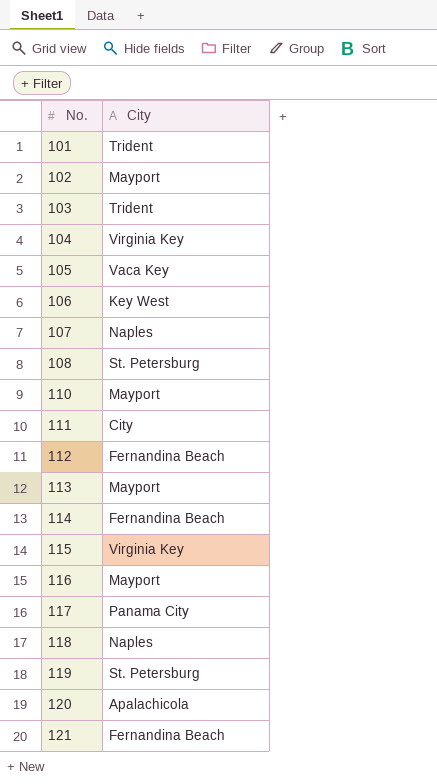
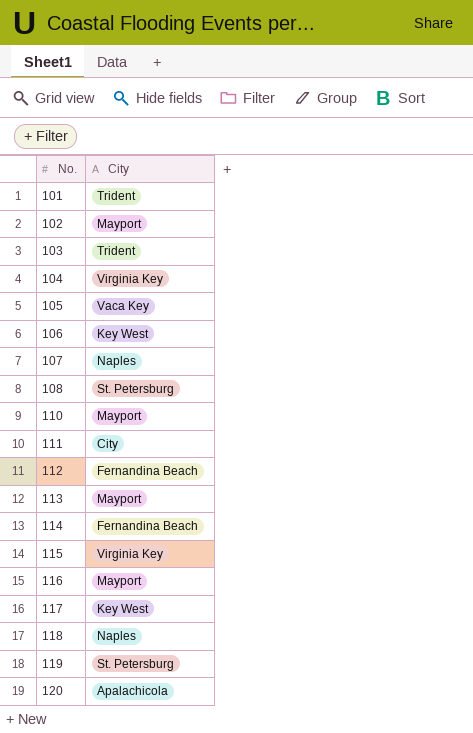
row 121: Fernandina Beach -> none
117 | City: Panama City -> Key West

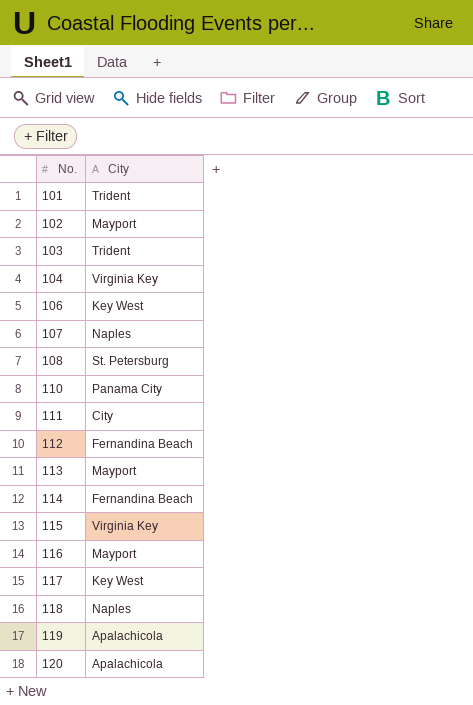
row 105: Vaca Key -> none
110 | City: Mayport -> Panama City
119 | City: St. Petersburg -> Apalachicola

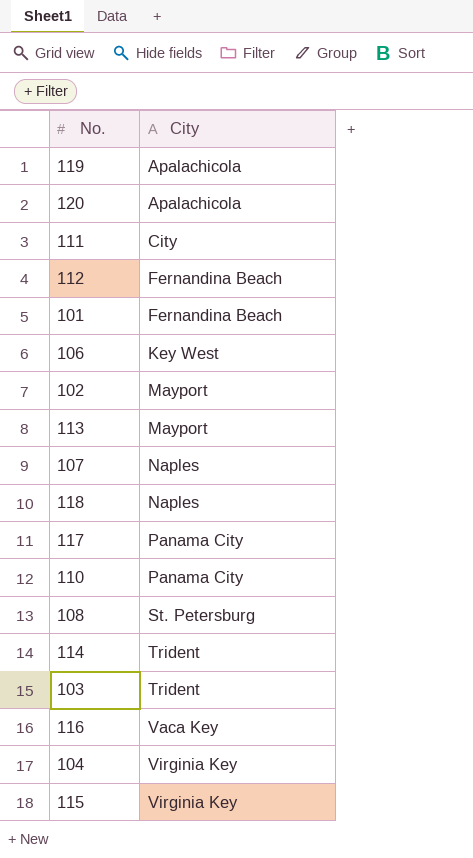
row order: No. ascending -> City ascending
101 | City: Trident -> Fernandina Beach
117 | City: Key West -> Panama City
114 | City: Fernandina Beach -> Trident
116 | City: Mayport -> Vaca Key

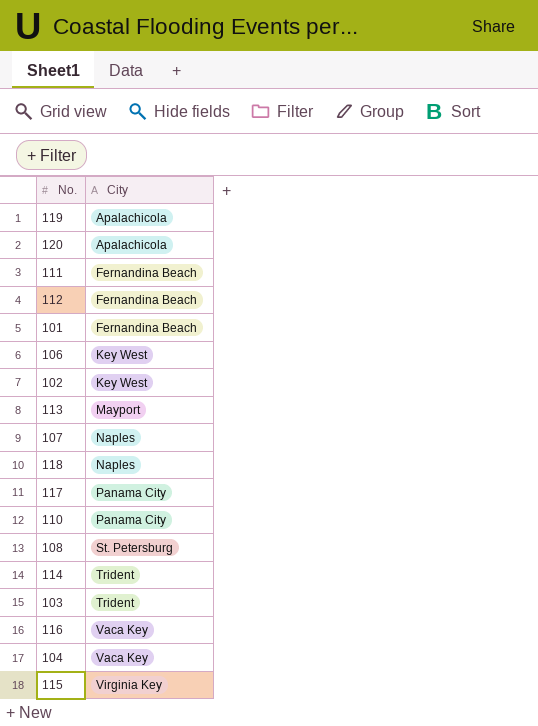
111 | City: City -> Fernandina Beach
102 | City: Mayport -> Key West
104 | City: Virginia Key -> Vaca Key

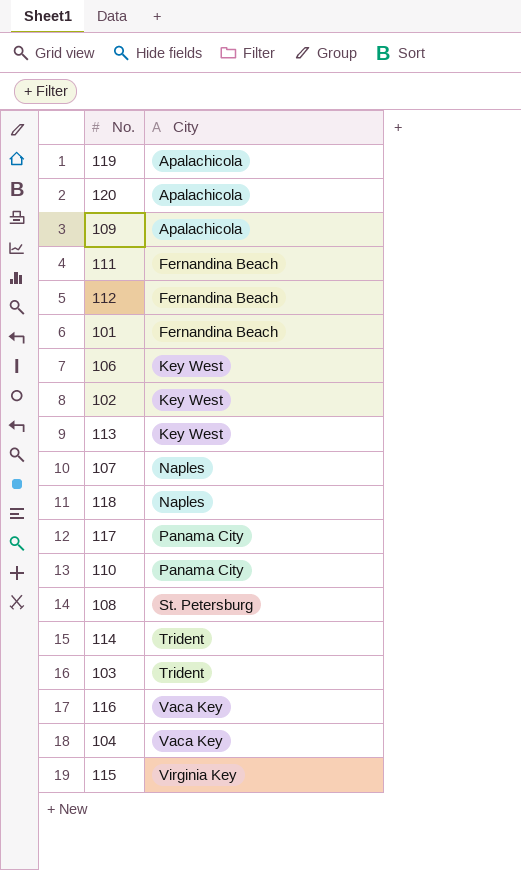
row 109: none -> Apalachicola
113 | City: Mayport -> Key West

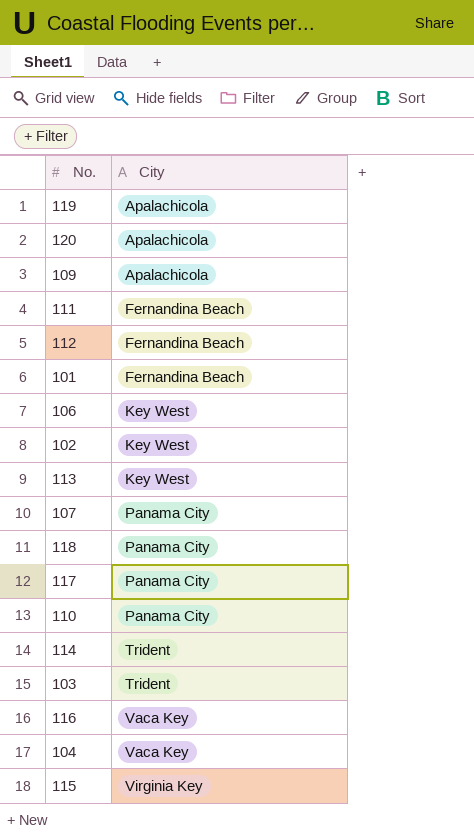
row 108: St. Petersburg -> none
107 | City: Naples -> Panama City
118 | City: Naples -> Panama City

